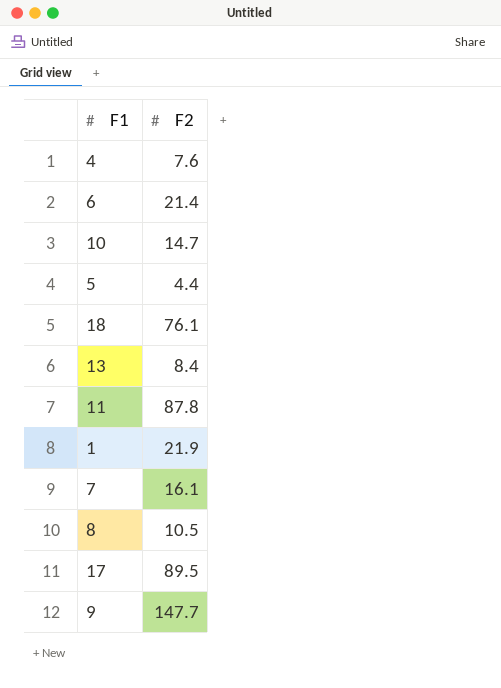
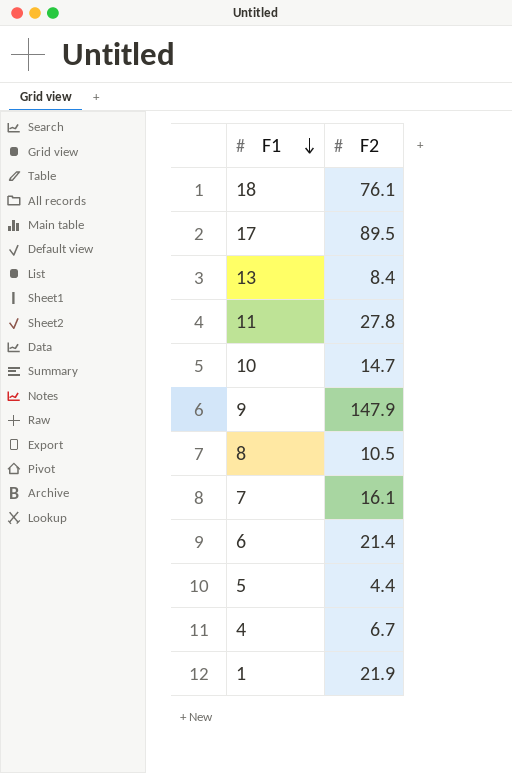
row order: none -> F1 descending
11 | F2: 87.8 -> 27.8
9 | F2: 147.7 -> 147.9
4 | F2: 7.6 -> 6.7

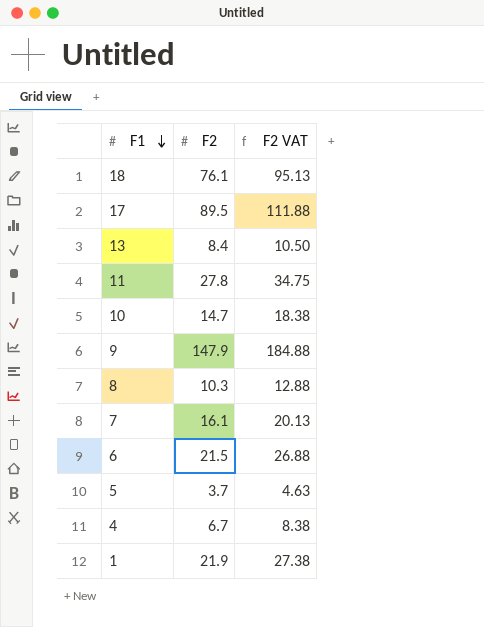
column F2 VAT | formula: none -> [F2] * 1.25
8 | F2: 10.5 -> 10.3
6 | F2: 21.4 -> 21.5
5 | F2: 4.4 -> 3.7

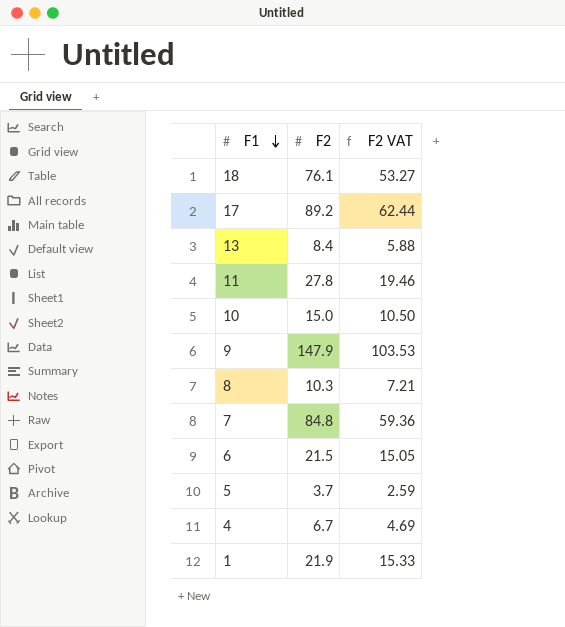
column F2 VAT | formula: [F2] * 1.25 -> [F2] * 0.7
17 | F2: 89.5 -> 89.2
10 | F2: 14.7 -> 15.0
7 | F2: 16.1 -> 84.8

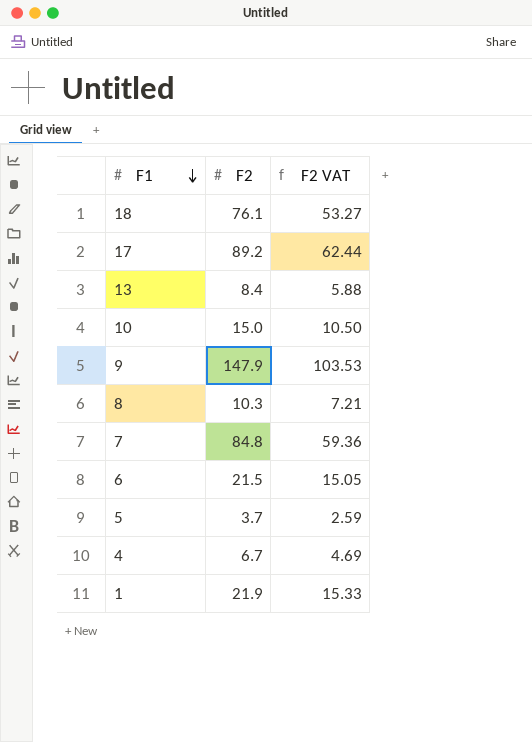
row 11: 27.8 | 19.46 -> none

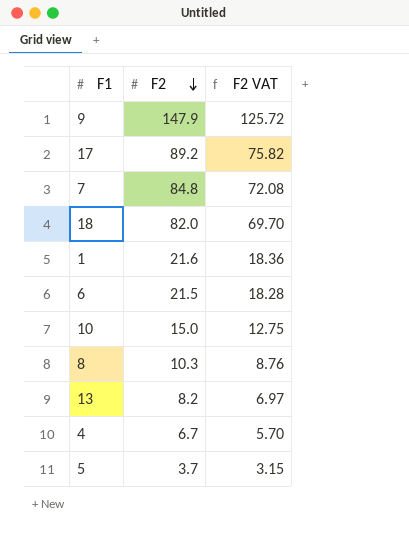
row order: F1 descending -> F2 descending
column F2 VAT | formula: [F2] * 0.7 -> [F2] * 0.85
18 | F2: 76.1 -> 82.0
1 | F2: 21.9 -> 21.6
13 | F2: 8.4 -> 8.2

